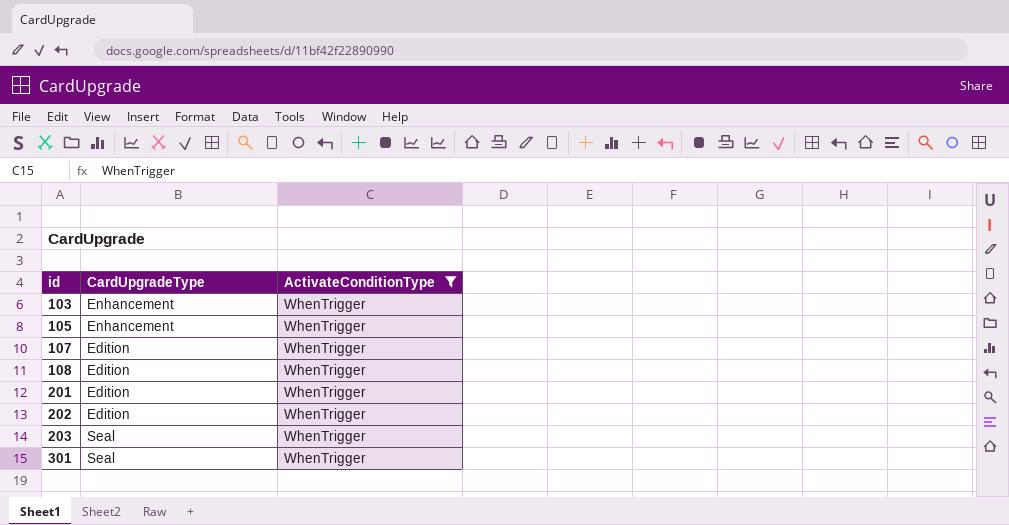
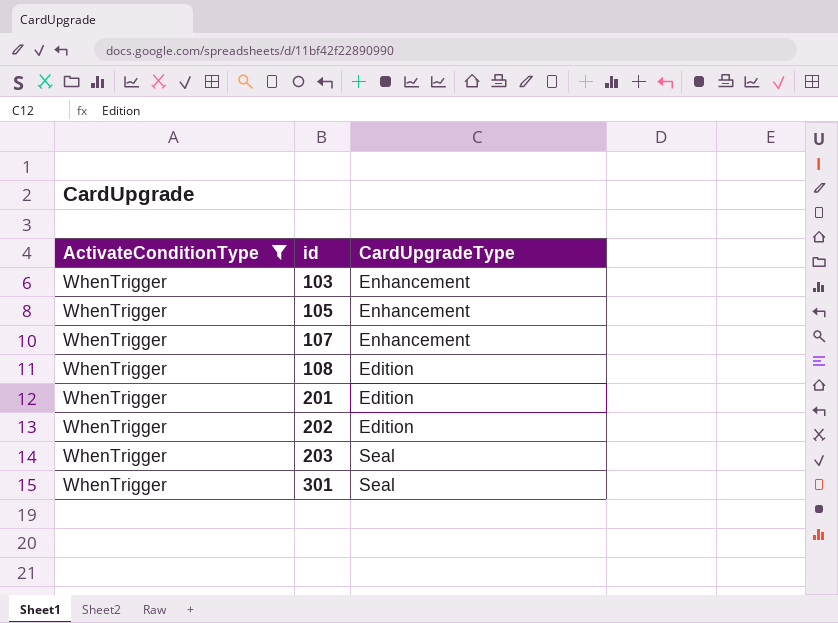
column ActivateConditionType | position: 3 -> 1
107 | CardUpgradeType: Edition -> Enhancement

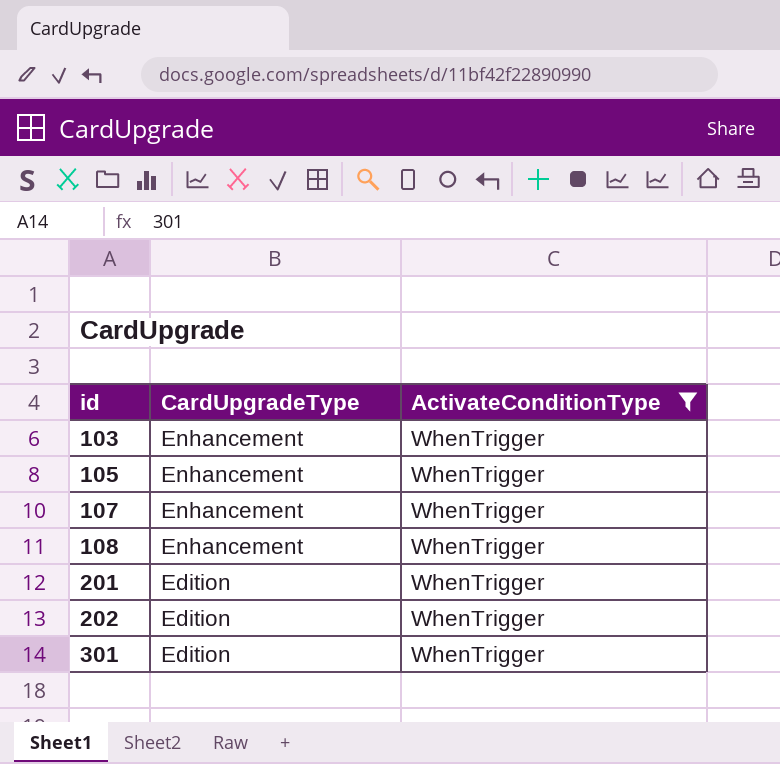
column ActivateConditionType | position: 1 -> 3
row 203: WhenTrigger | Seal -> none
108 | CardUpgradeType: Edition -> Enhancement
301 | CardUpgradeType: Seal -> Edition

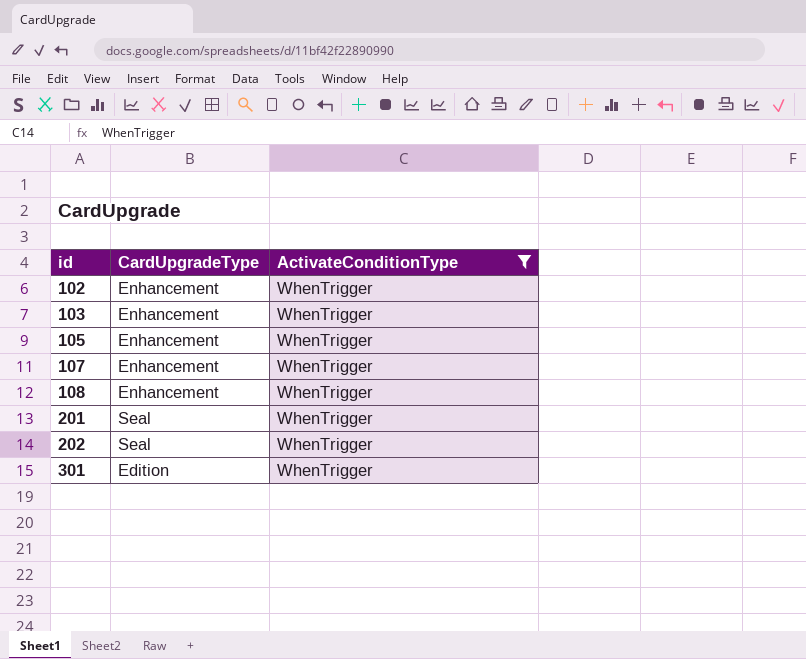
row 102: none -> Enhancement | WhenTrigger
201 | CardUpgradeType: Edition -> Seal
202 | CardUpgradeType: Edition -> Seal

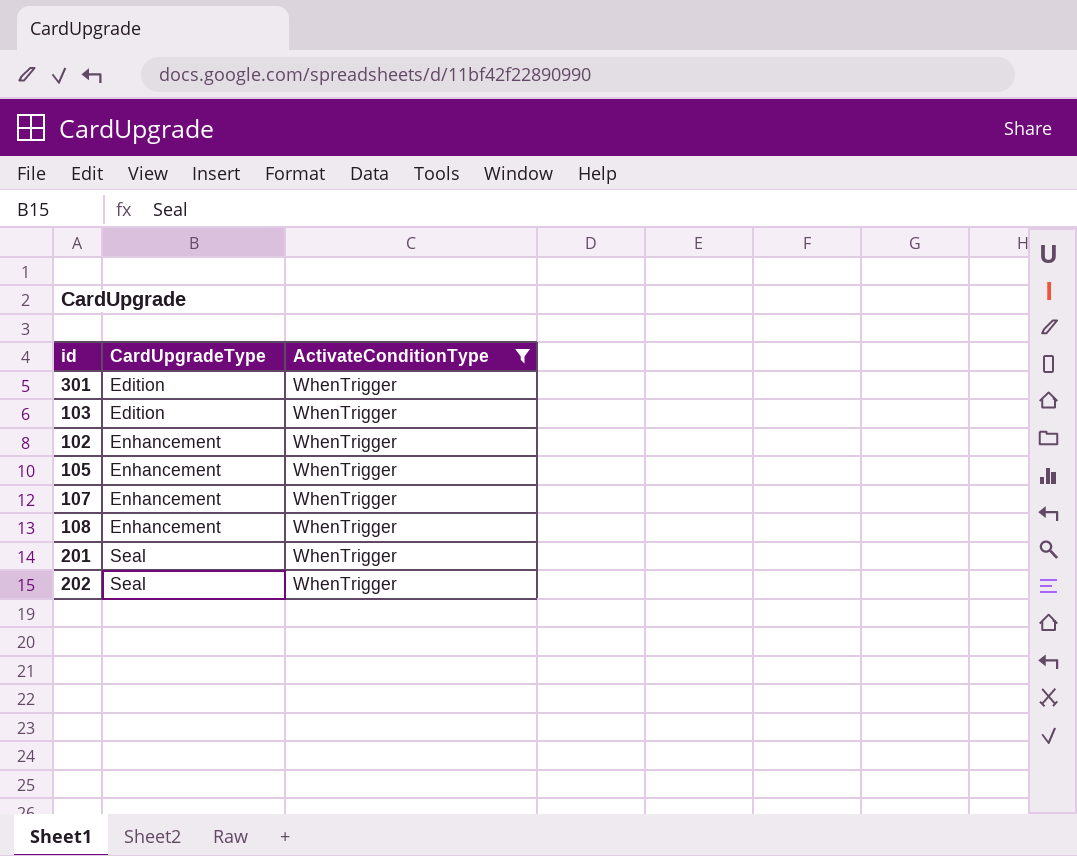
row order: id ascending -> CardUpgradeType ascending
103 | CardUpgradeType: Enhancement -> Edition

